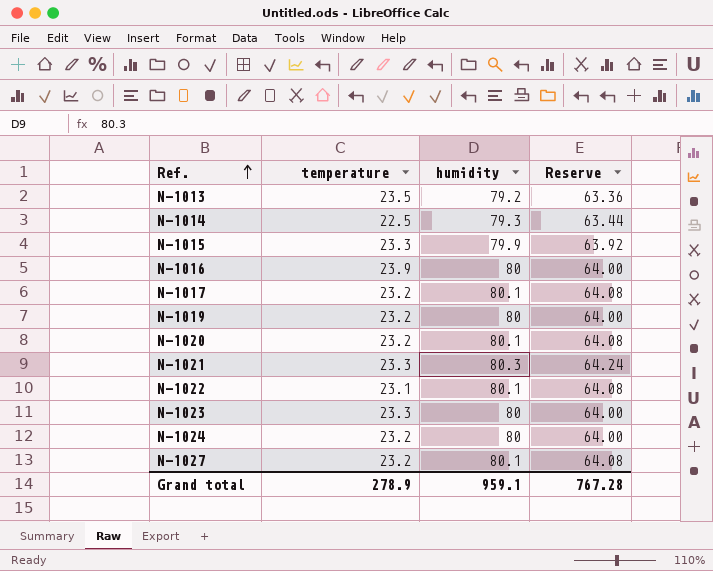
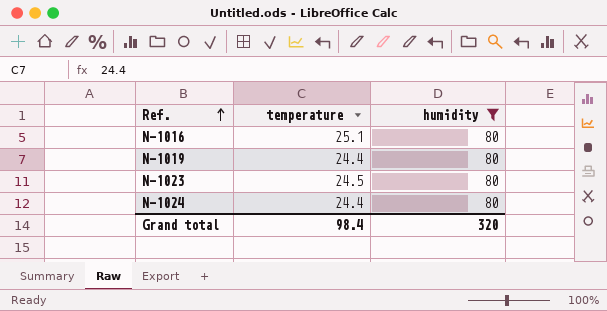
filter: none -> humidity = 80
column Reserve | formula: [humidity] * 0.8 -> none
N-1016 | temperature: 23.9 -> 25.1
N-1019 | temperature: 23.2 -> 24.4
N-1023 | temperature: 23.3 -> 24.5
N-1024 | temperature: 23.2 -> 24.4
Grand total | temperature: 278.9 -> 98.4
Grand total | humidity: 959.1 -> 320

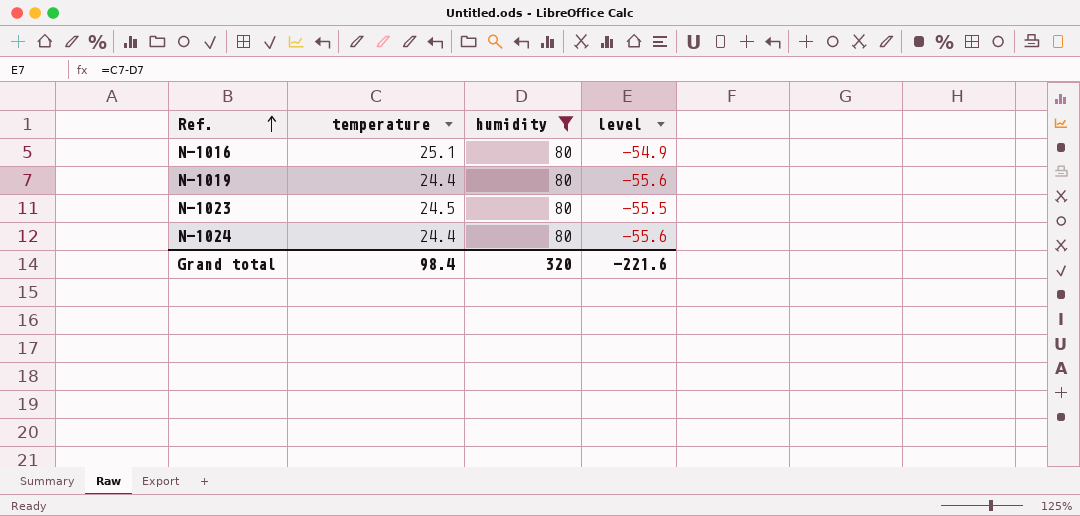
column level | formula: none -> [temperature] - [humidity]

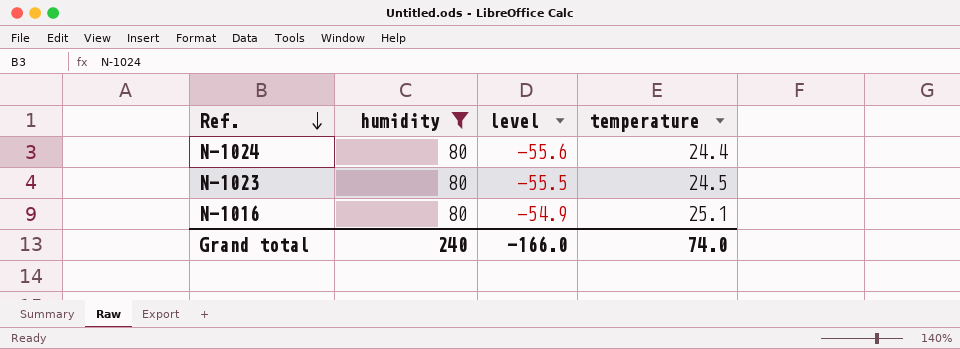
row order: Ref. ascending -> Ref. descending
column temperature | position: 2 -> 4
row N-1019: 24.4 | 80 | -55.6 -> none
Grand total | humidity: 320 -> 240
Grand total | level: -221.6 -> -166.0
Grand total | temperature: 98.4 -> 74.0

